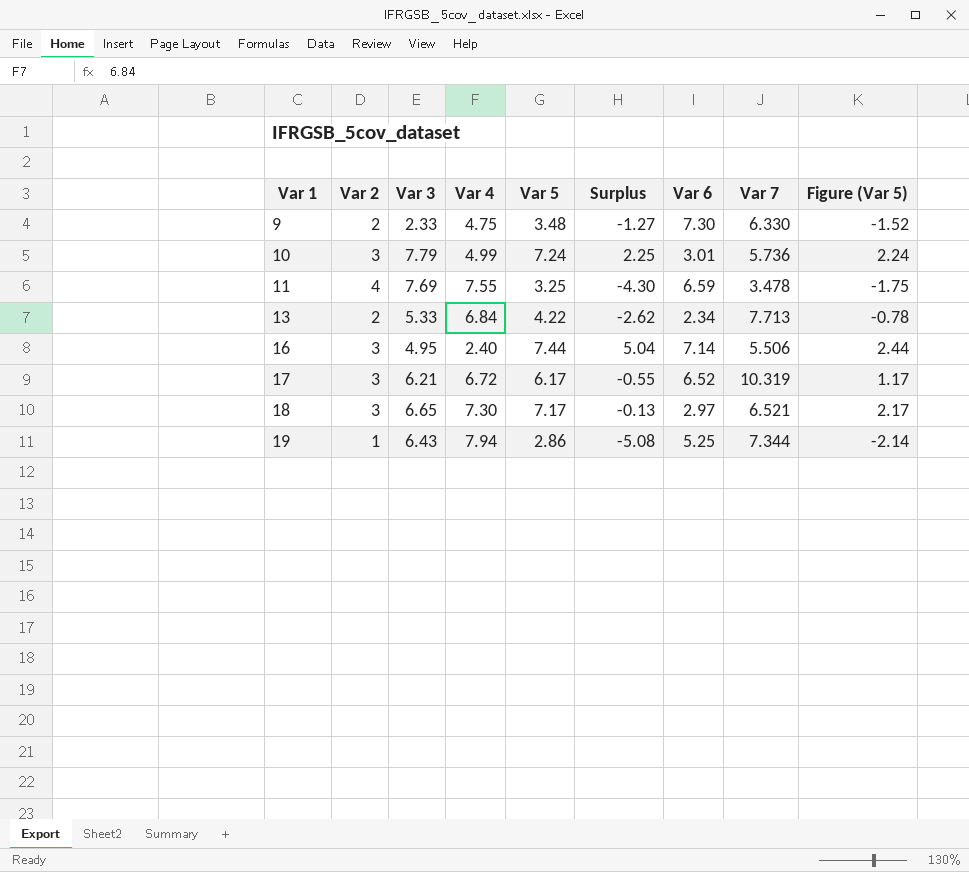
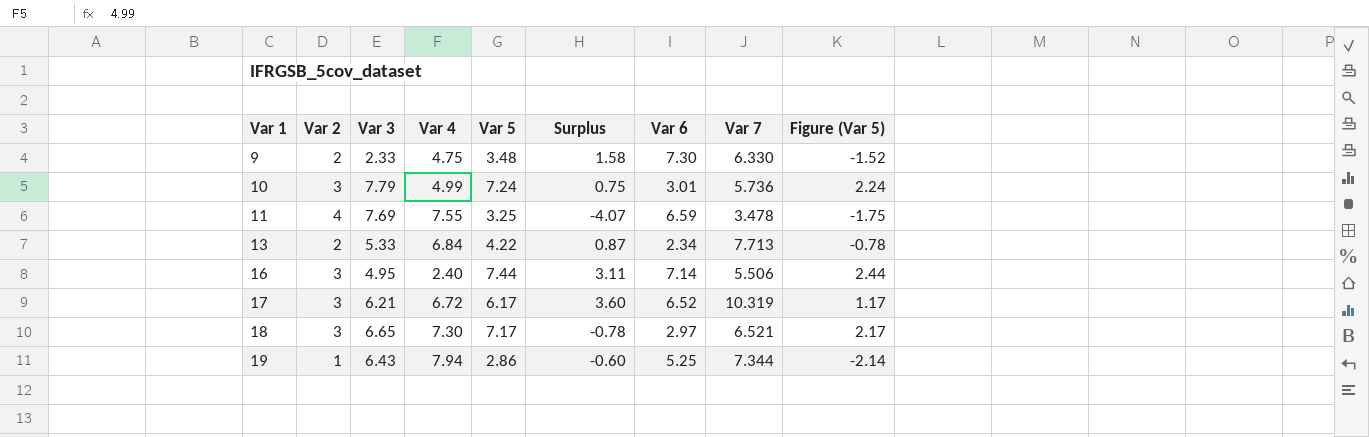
column Surplus | formula: [Var 5] - [Var 4] -> [Var 7] - [Var 4]

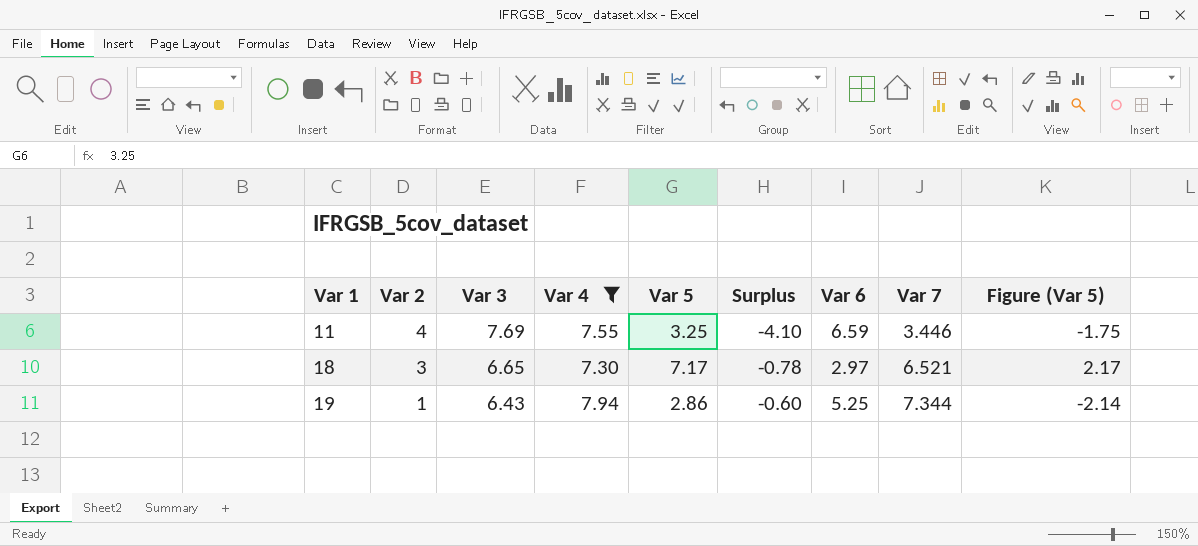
filter: none -> Var 4 >= 7.30
11 | Surplus: -4.07 -> -4.10
11 | Var 7: 3.478 -> 3.446

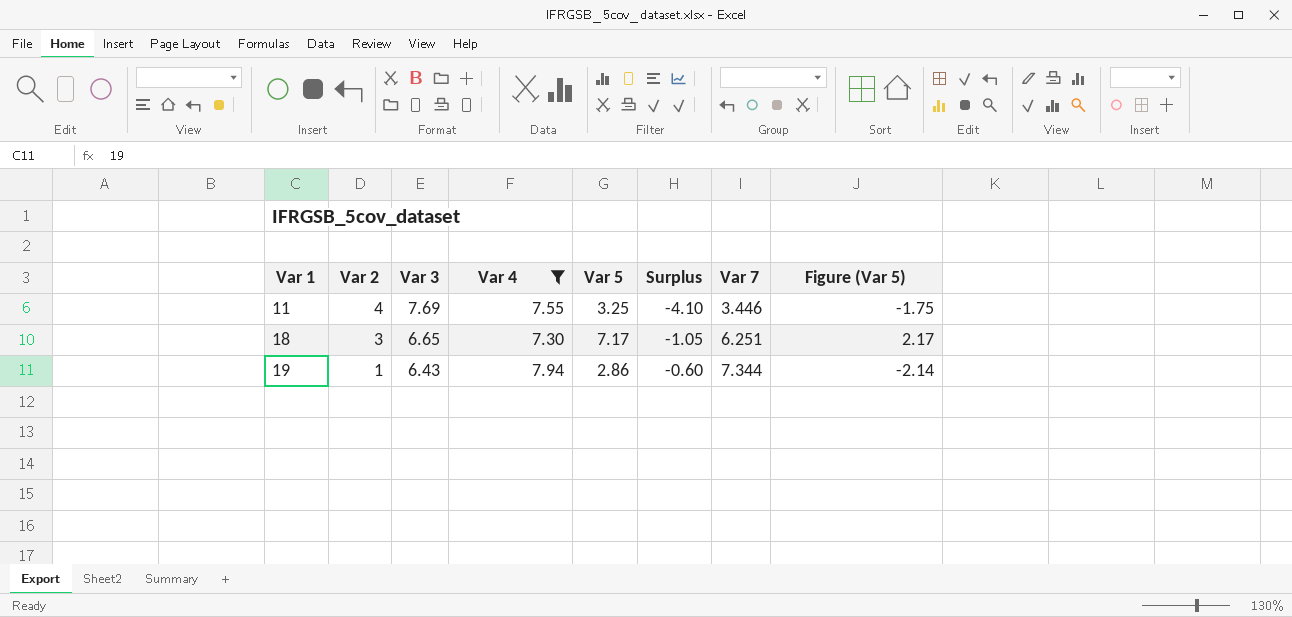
column Var 6 | position: 7 -> none
18 | Surplus: -0.78 -> -1.05
18 | Var 7: 6.521 -> 6.251

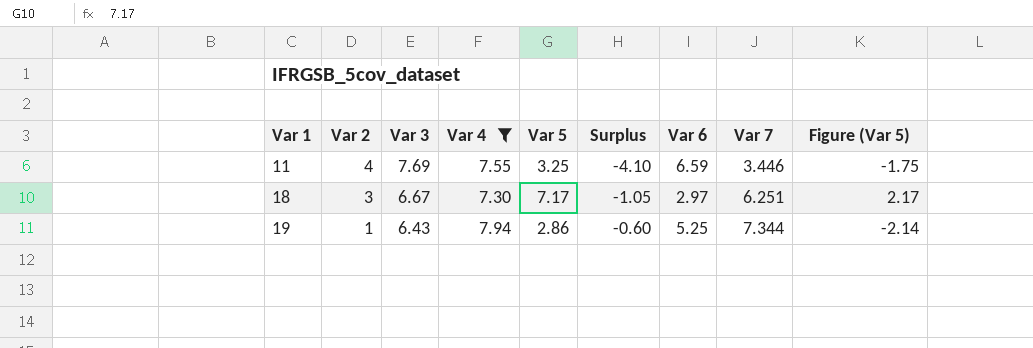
column Var 6 | position: none -> 7
18 | Var 3: 6.65 -> 6.67

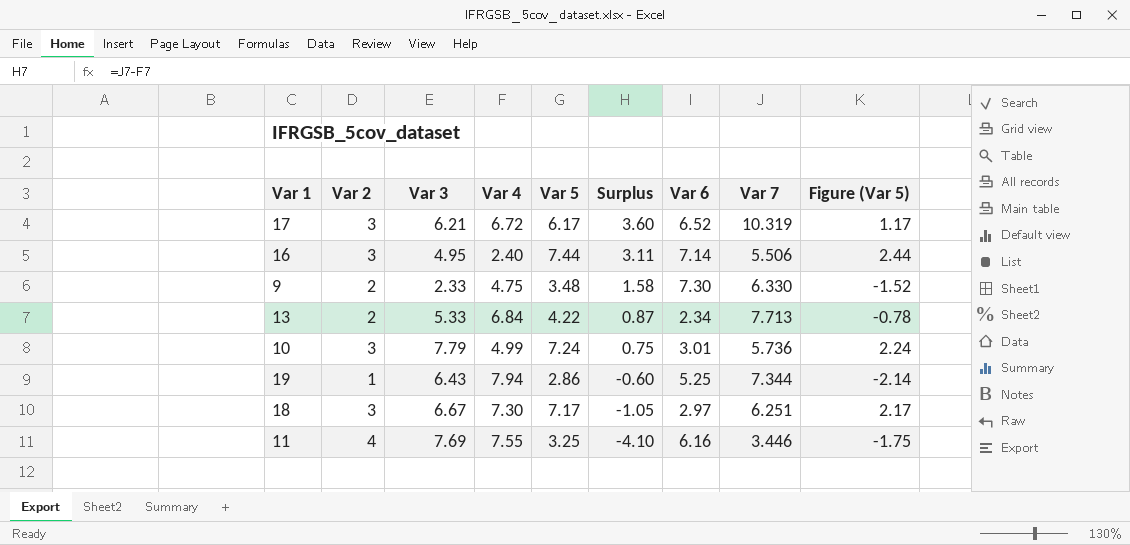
filter: Var 4 >= 7.30 -> none
row order: Var 1 ascending -> Surplus descending
11 | Var 6: 6.59 -> 6.16

